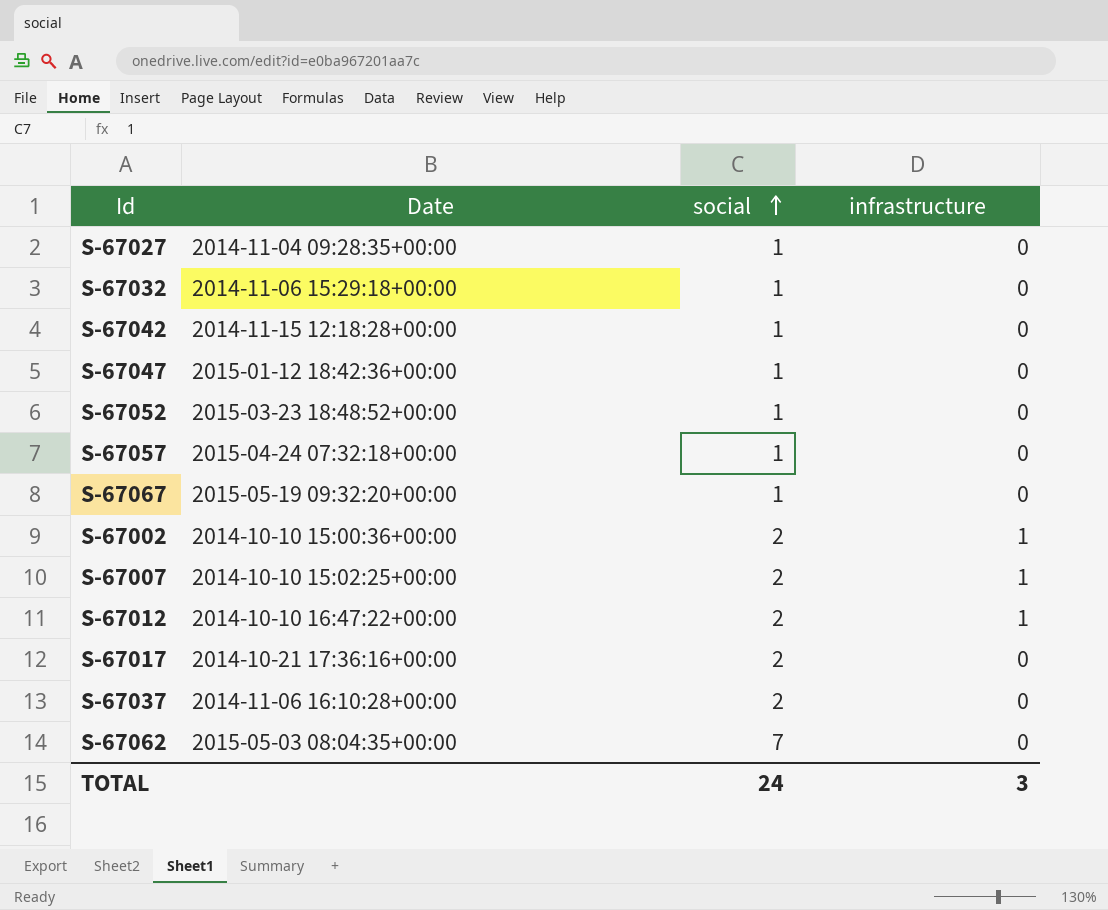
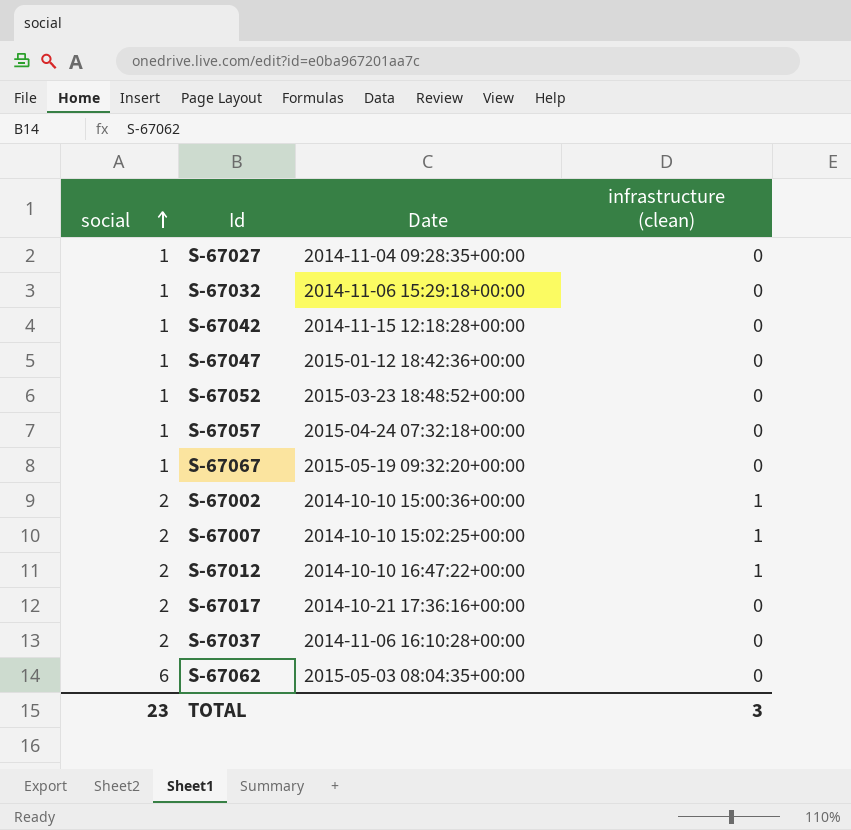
column social | position: 3 -> 1
column name: infrastructure -> infrastructure (clean)
S-67062 | social: 7 -> 6
TOTAL | social: 24 -> 23

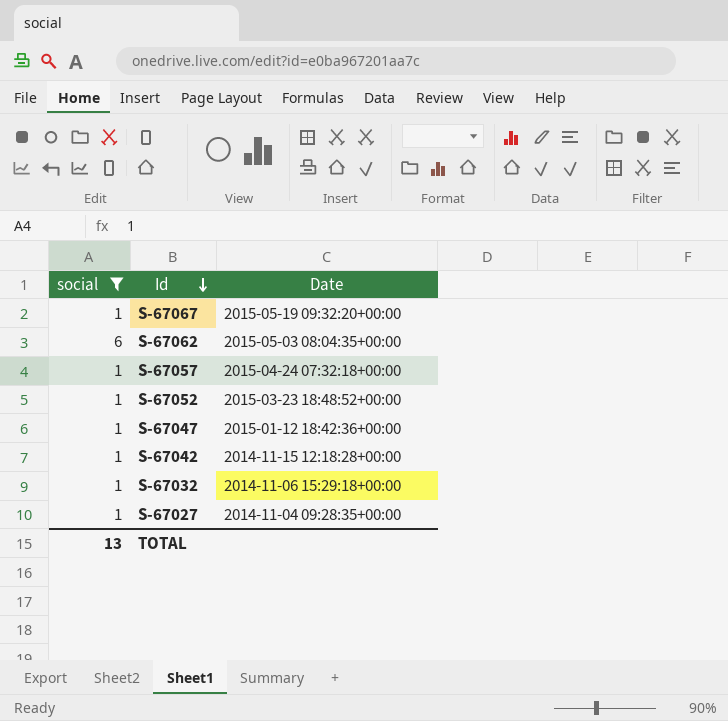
filter: none -> social != 2
row order: social ascending -> Id descending
column infrastructure (clean) | position: 4 -> none
TOTAL | social: 23 -> 13

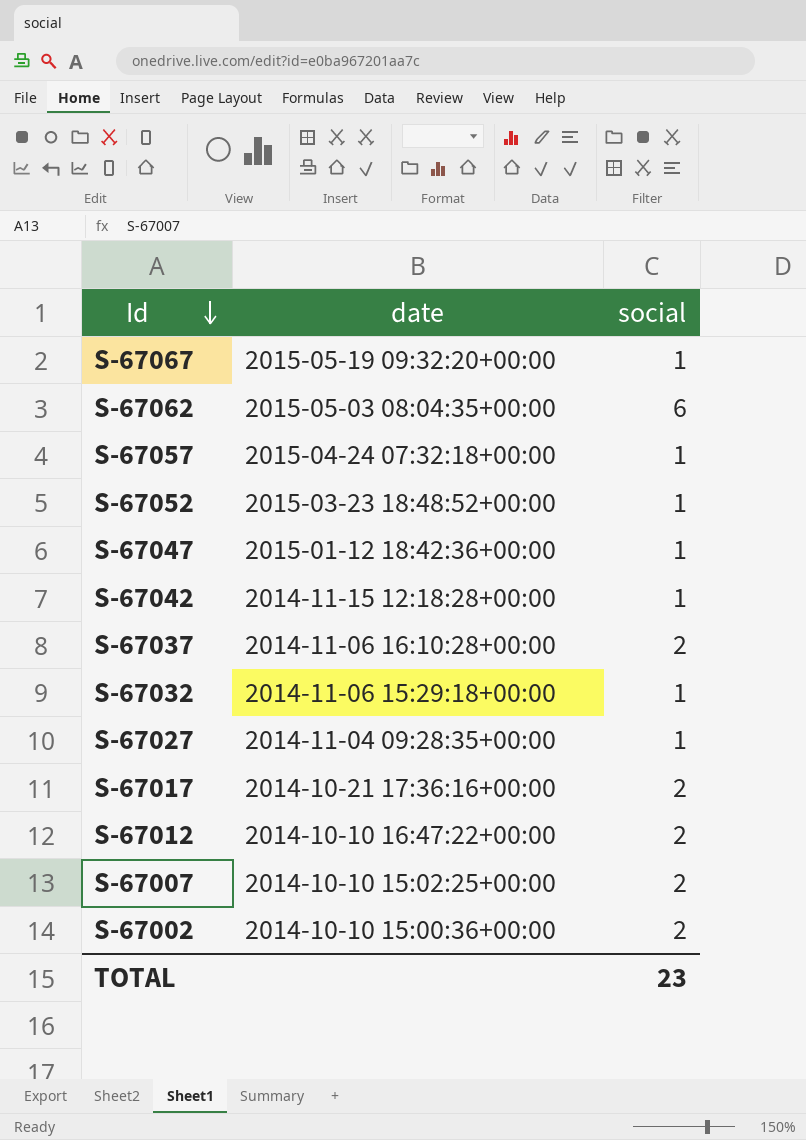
filter: social != 2 -> none
column name: Date -> date
column social | position: 1 -> 3
TOTAL | social: 13 -> 23

